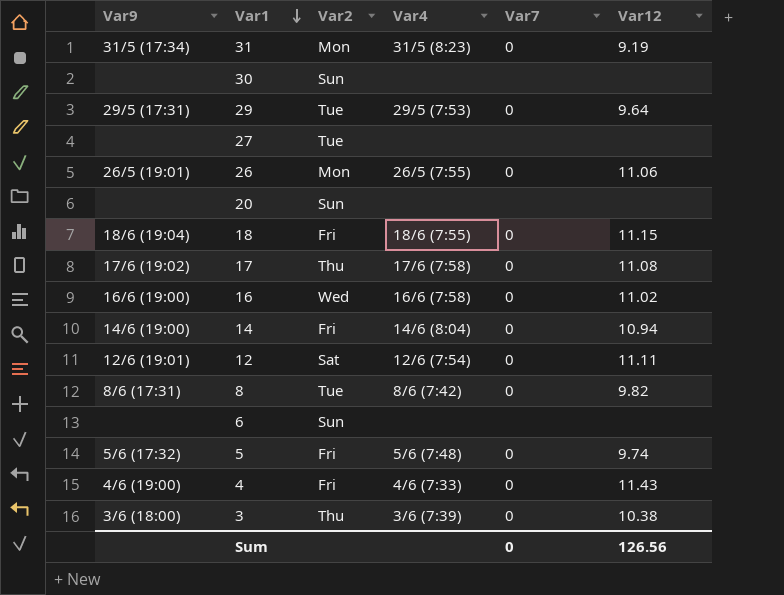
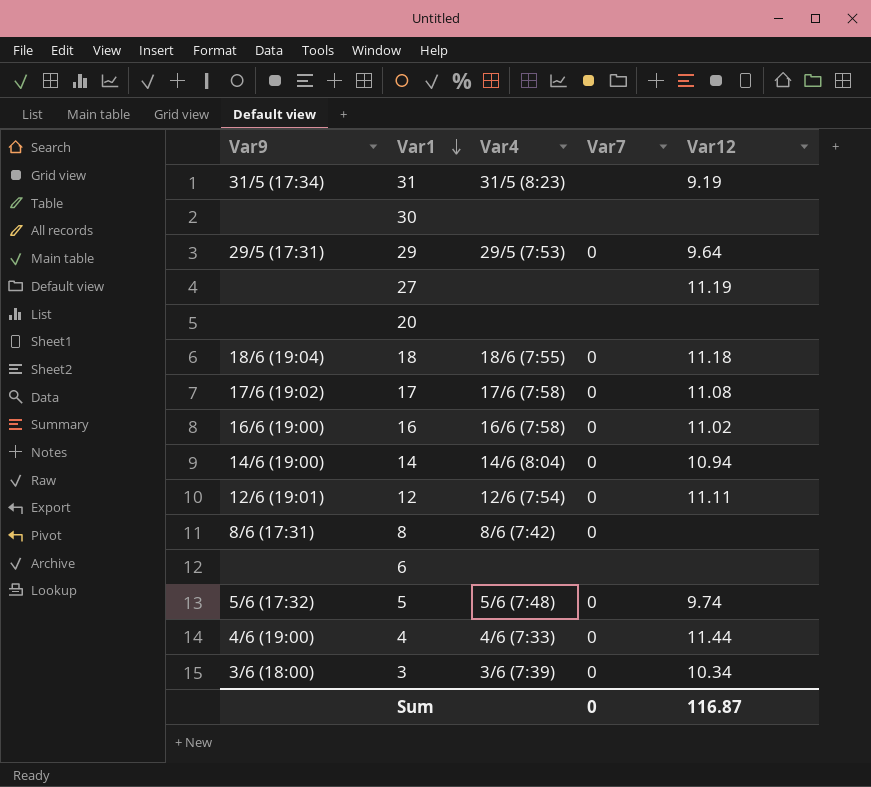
column Var2 | position: 3 -> none
row 26: 26/5 (19:01) | Mon | 26/5 (7:55) | 0 | 11.06 -> none
31 | Var7: 0 -> none
27 | Var12: none -> 11.19
18 | Var12: 11.15 -> 11.18
8 | Var12: 9.82 -> none
4 | Var12: 11.43 -> 11.44
3 | Var12: 10.38 -> 10.34
Sum | Var12: 126.56 -> 116.87

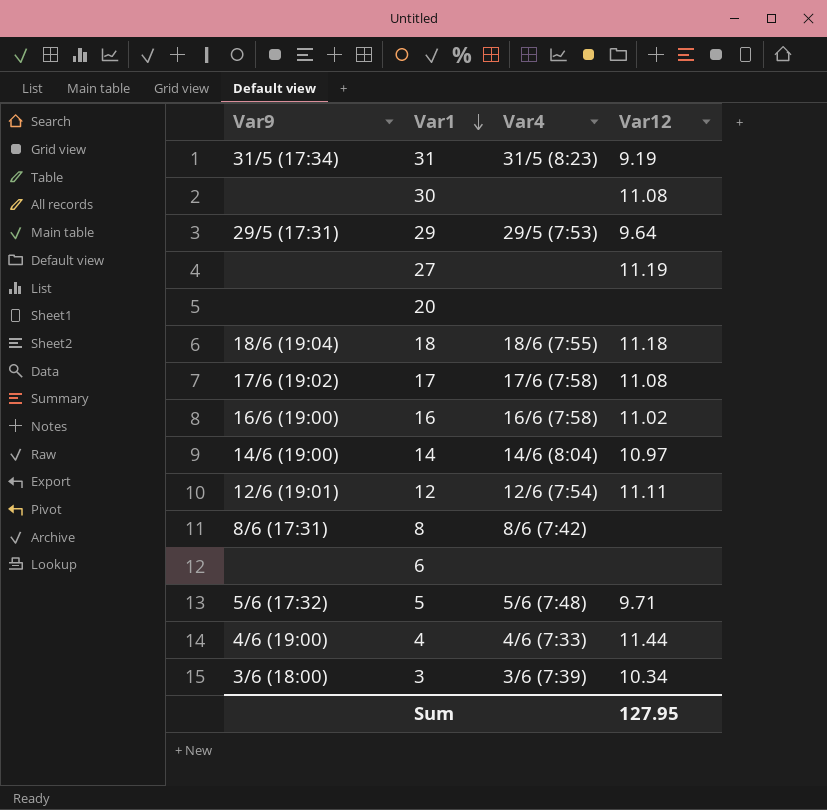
column Var7 | position: 4 -> none
30 | Var12: none -> 11.08
14 | Var12: 10.94 -> 10.97
5 | Var12: 9.74 -> 9.71
Sum | Var12: 116.87 -> 127.95

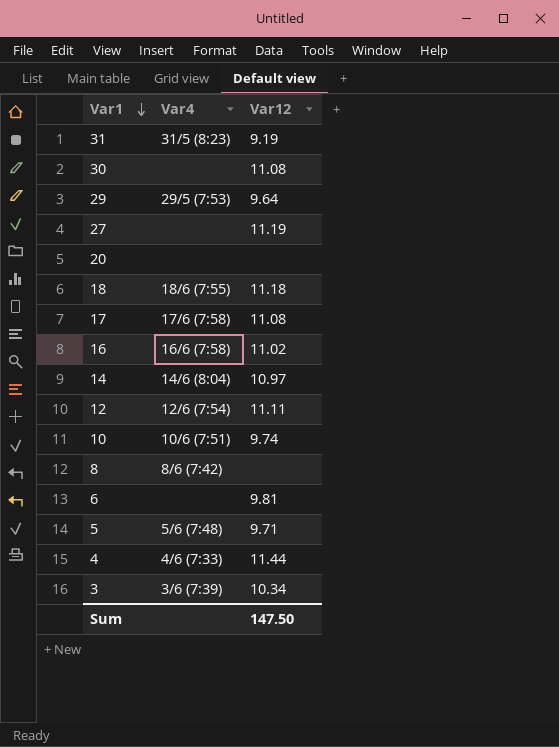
column Var9 | position: 1 -> none
row 10: none -> 10/6 (7:51) | 9.74
6 | Var12: none -> 9.81
Sum | Var12: 127.95 -> 147.50

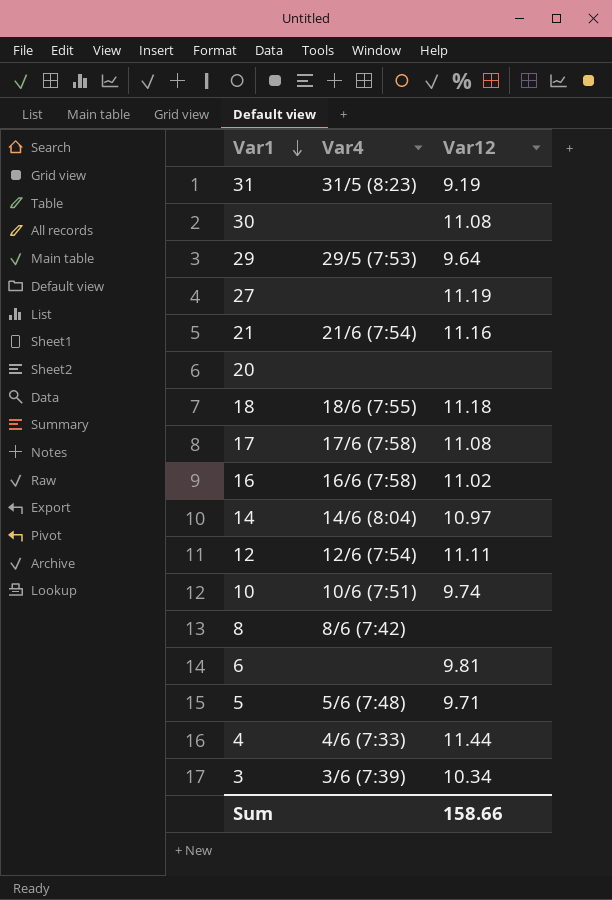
row 21: none -> 21/6 (7:54) | 11.16
Sum | Var12: 147.50 -> 158.66

